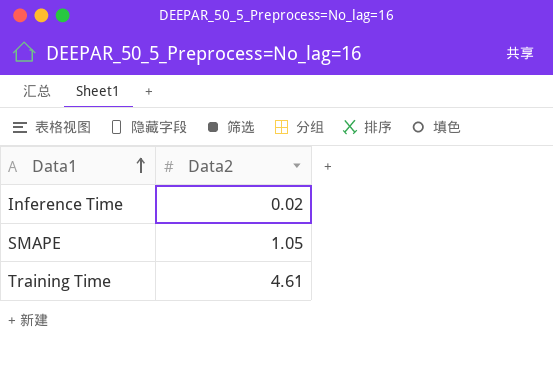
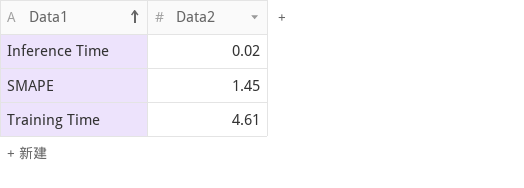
SMAPE | Data2: 1.05 -> 1.45

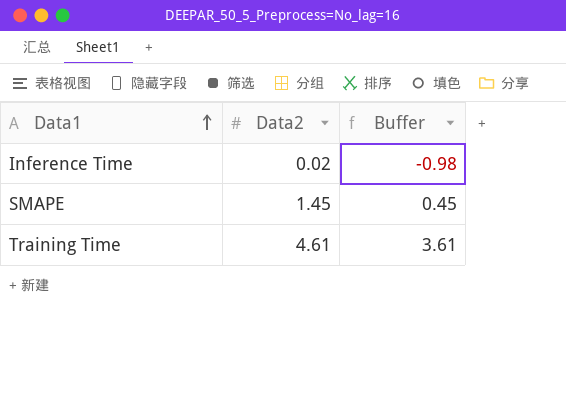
column Buffer | formula: none -> [Data2] - 1

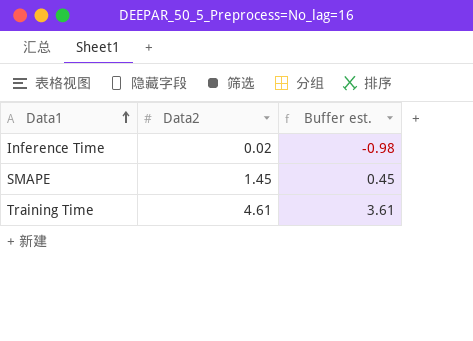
column name: Buffer -> Buffer est.

